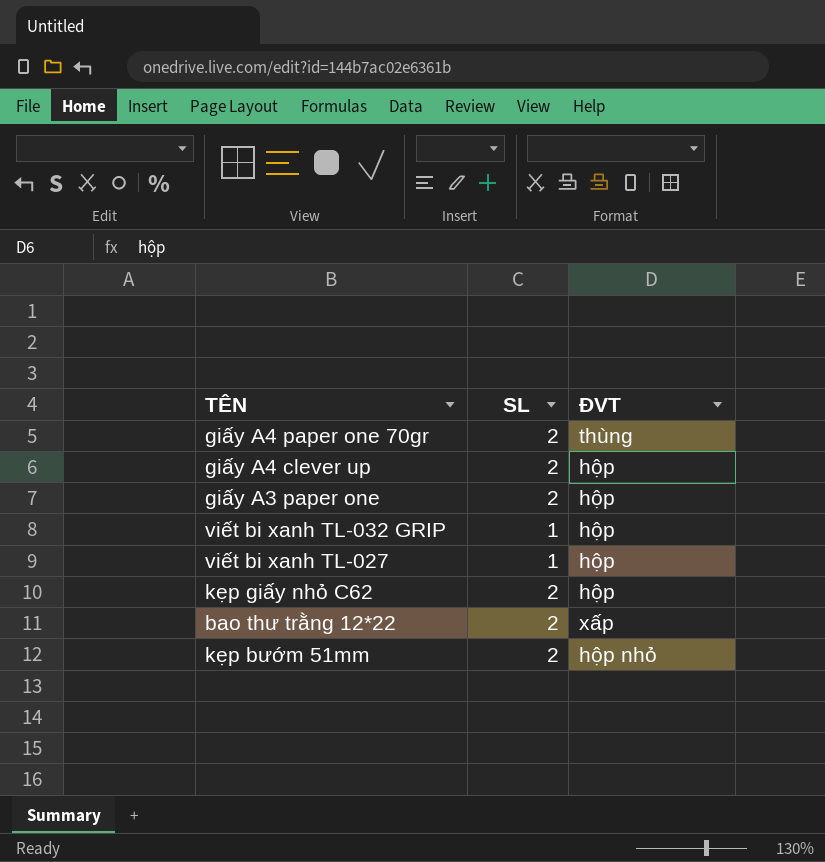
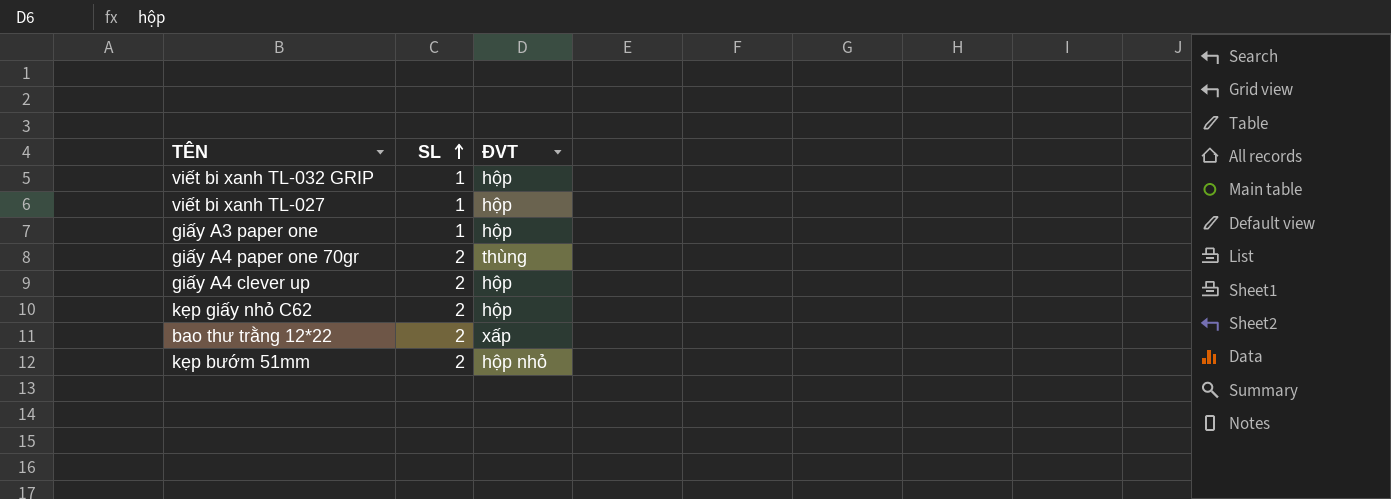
row order: none -> SL ascending
giấy A3 paper one | SL: 2 -> 1

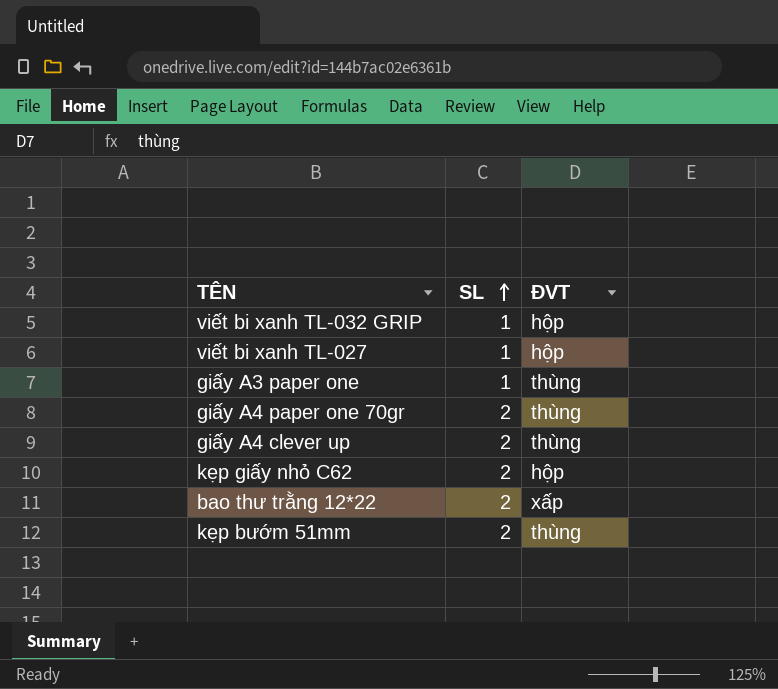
giấy A3 paper one | ĐVT: hộp -> thùng
giấy A4 clever up | ĐVT: hộp -> thùng
kẹp bướm 51mm | ĐVT: hộp nhỏ -> thùng

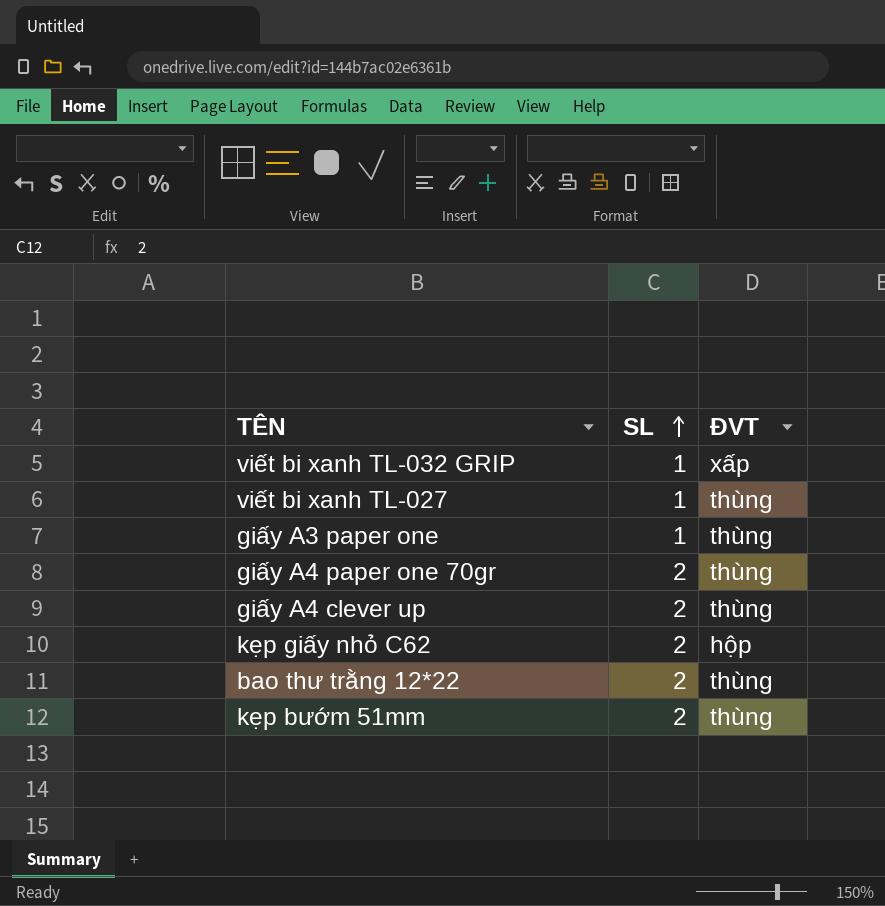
viết bi xanh TL-032 GRIP | ĐVT: hộp -> xấp
viết bi xanh TL-027 | ĐVT: hộp -> thùng
bao thư trằng 12*22 | ĐVT: xấp -> thùng

